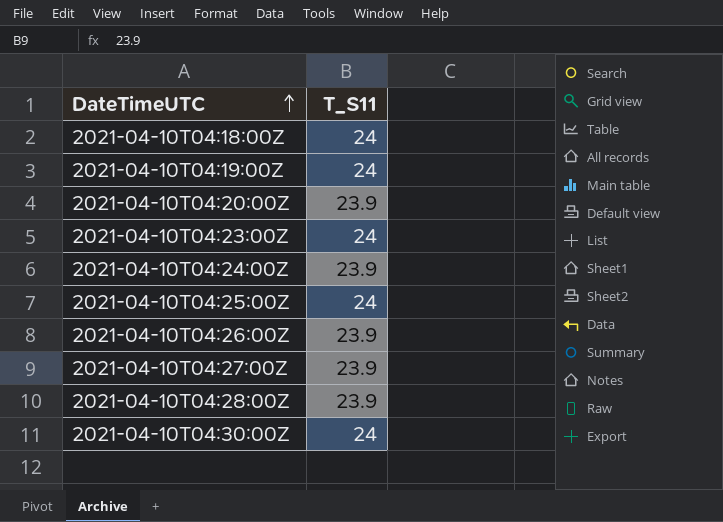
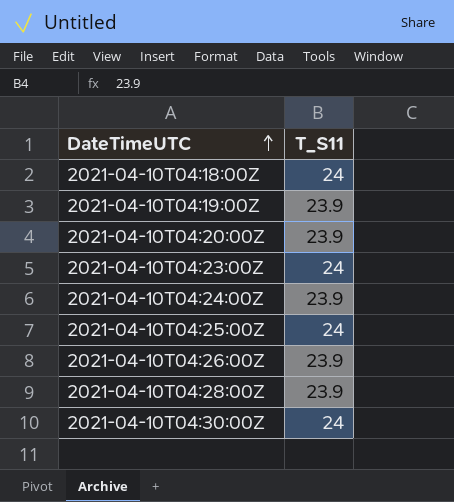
row 2021-04-10T04:27:00Z: 23.9 -> none
2021-04-10T04:19:00Z | T_S11: 24 -> 23.9

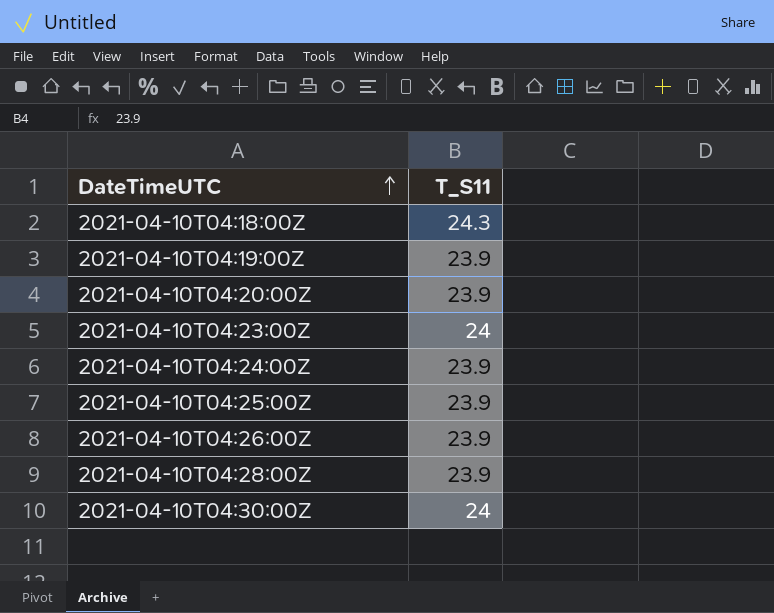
2021-04-10T04:18:00Z | T_S11: 24 -> 24.3
2021-04-10T04:25:00Z | T_S11: 24 -> 23.9

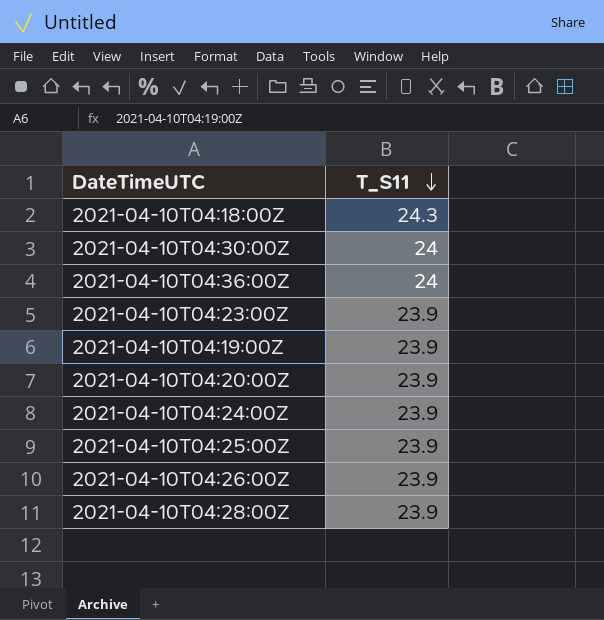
row order: DateTimeUTC ascending -> T_S11 descending
row 2021-04-10T04:36:00Z: none -> 24
2021-04-10T04:23:00Z | T_S11: 24 -> 23.9

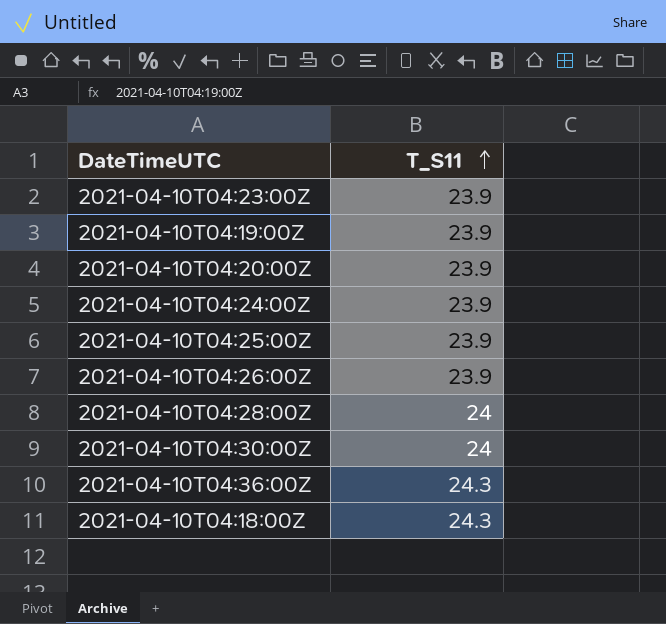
row order: T_S11 descending -> T_S11 ascending
2021-04-10T04:28:00Z | T_S11: 23.9 -> 24
2021-04-10T04:36:00Z | T_S11: 24 -> 24.3

